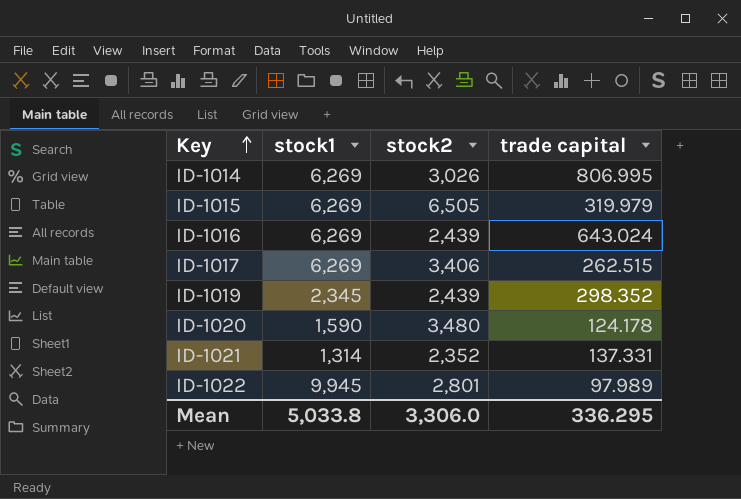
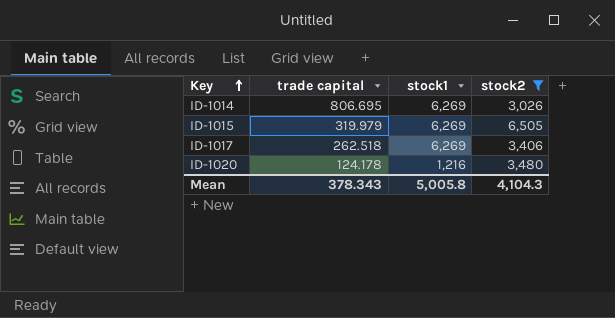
filter: none -> stock2 >= 3,026
column trade capital | position: 4 -> 2
ID-1014 | trade capital: 806.995 -> 806.695
ID-1017 | trade capital: 262.515 -> 262.518
ID-1020 | stock1: 1,590 -> 1,216
Mean | trade capital: 336.295 -> 378.343
Mean | stock1: 5,033.8 -> 5,005.8
Mean | stock2: 3,306.0 -> 4,104.3

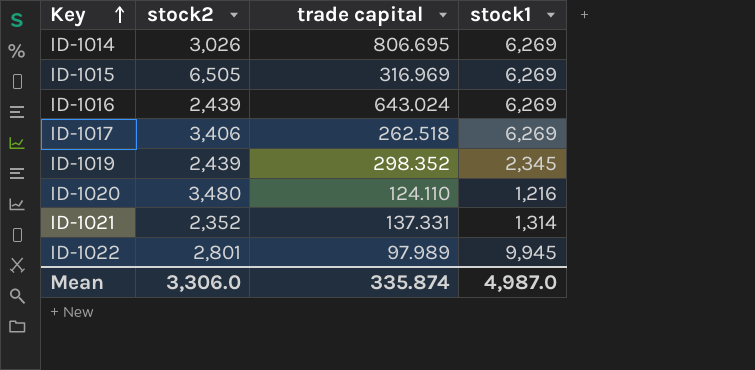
filter: stock2 >= 3,026 -> none
column stock2 | position: 4 -> 2
ID-1015 | trade capital: 319.979 -> 316.969
ID-1020 | trade capital: 124.178 -> 124.110
Mean | stock2: 4,104.3 -> 3,306.0
Mean | trade capital: 378.343 -> 335.874
Mean | stock1: 5,005.8 -> 4,987.0

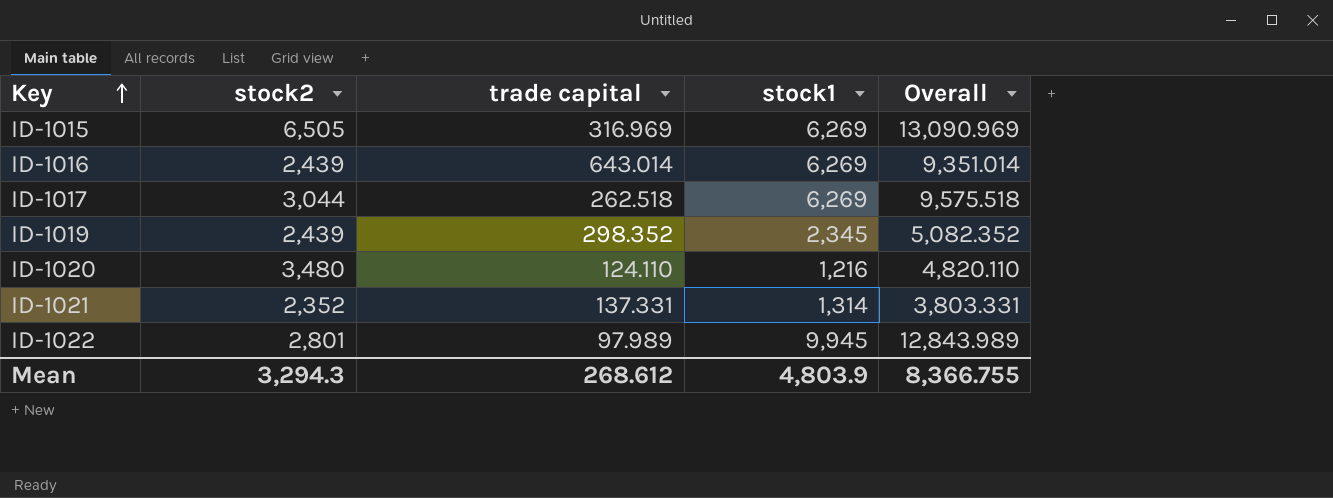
column Overall | formula: none -> [stock2] + [trade capital] + [stock1]
row ID-1014: 3,026 | 806.695 | 6,269 -> none
ID-1016 | trade capital: 643.024 -> 643.014
ID-1017 | stock2: 3,406 -> 3,044
Mean | stock2: 3,306.0 -> 3,294.3
Mean | trade capital: 335.874 -> 268.612
Mean | stock1: 4,987.0 -> 4,803.9

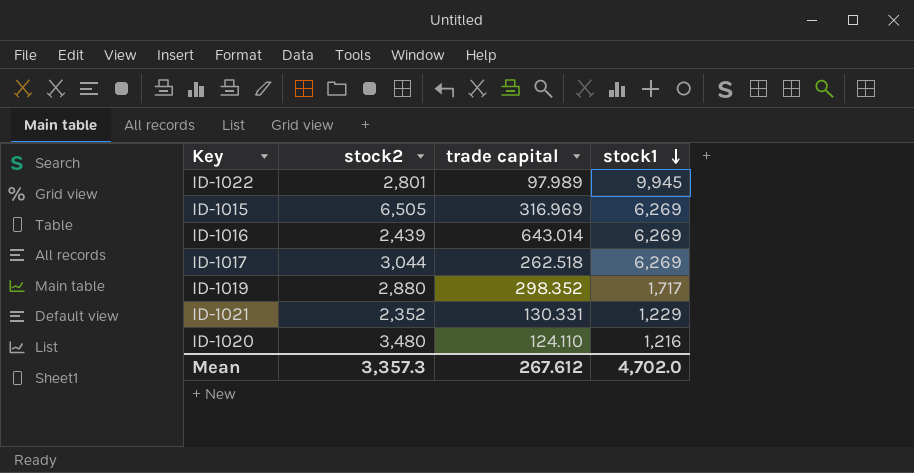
row order: Key ascending -> stock1 descending
column Overall | formula: [stock2] + [trade capital] + [stock1] -> none
ID-1019 | stock2: 2,439 -> 2,880
ID-1019 | stock1: 2,345 -> 1,717
ID-1021 | trade capital: 137.331 -> 130.331
ID-1021 | stock1: 1,314 -> 1,229
Mean | stock2: 3,294.3 -> 3,357.3
Mean | trade capital: 268.612 -> 267.612
Mean | stock1: 4,803.9 -> 4,702.0

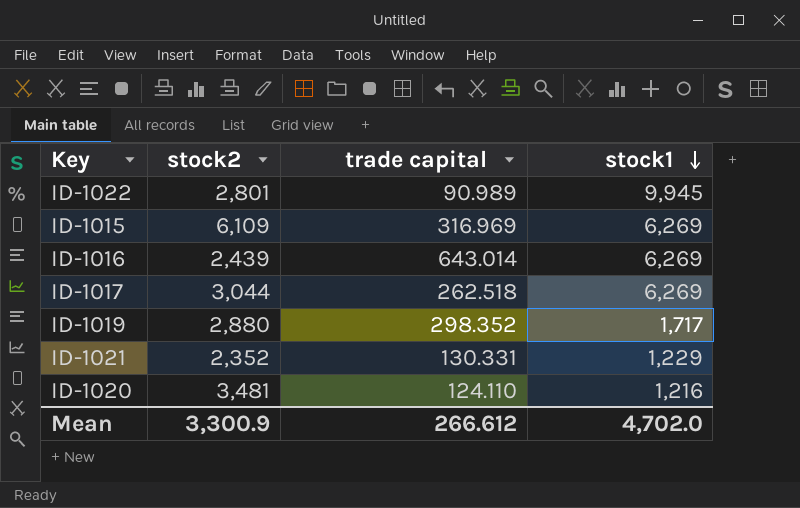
ID-1022 | trade capital: 97.989 -> 90.989
ID-1015 | stock2: 6,505 -> 6,109
ID-1020 | stock2: 3,480 -> 3,481
Mean | stock2: 3,357.3 -> 3,300.9
Mean | trade capital: 267.612 -> 266.612

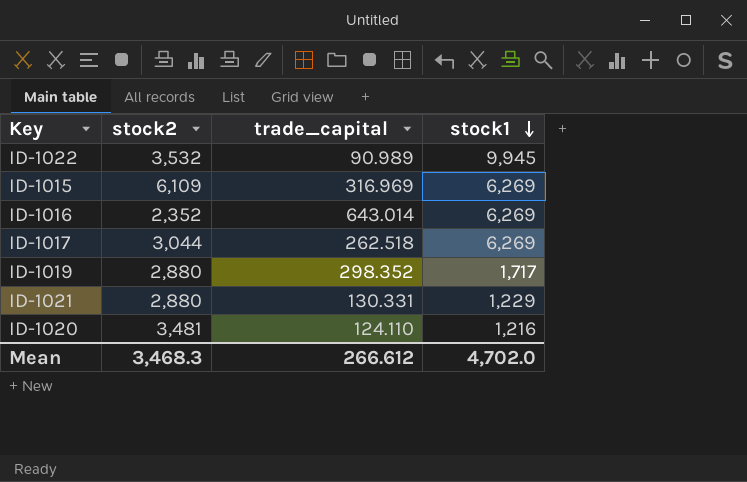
column name: trade capital -> trade_capital
ID-1022 | stock2: 2,801 -> 3,532
ID-1016 | stock2: 2,439 -> 2,352
ID-1021 | stock2: 2,352 -> 2,880
Mean | stock2: 3,300.9 -> 3,468.3

